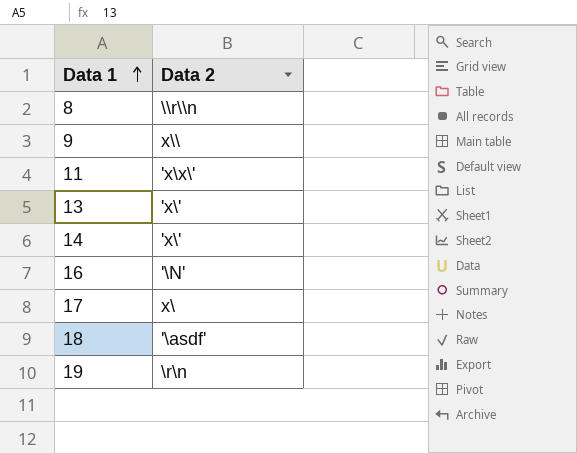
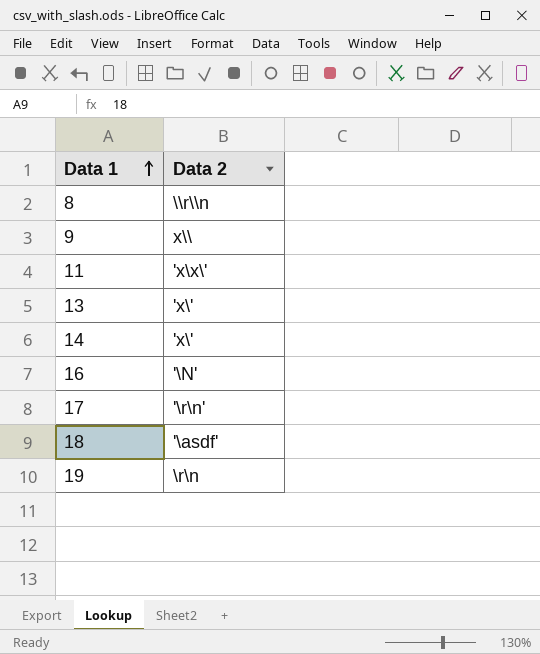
17 | Data 2: x\ -> '\r\n'

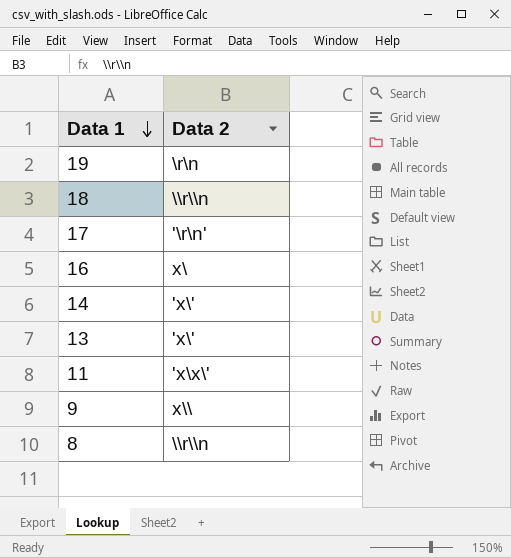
row order: Data 1 ascending -> Data 1 descending
18 | Data 2: '\asdf' -> \\r\\n
16 | Data 2: '\N' -> x\

